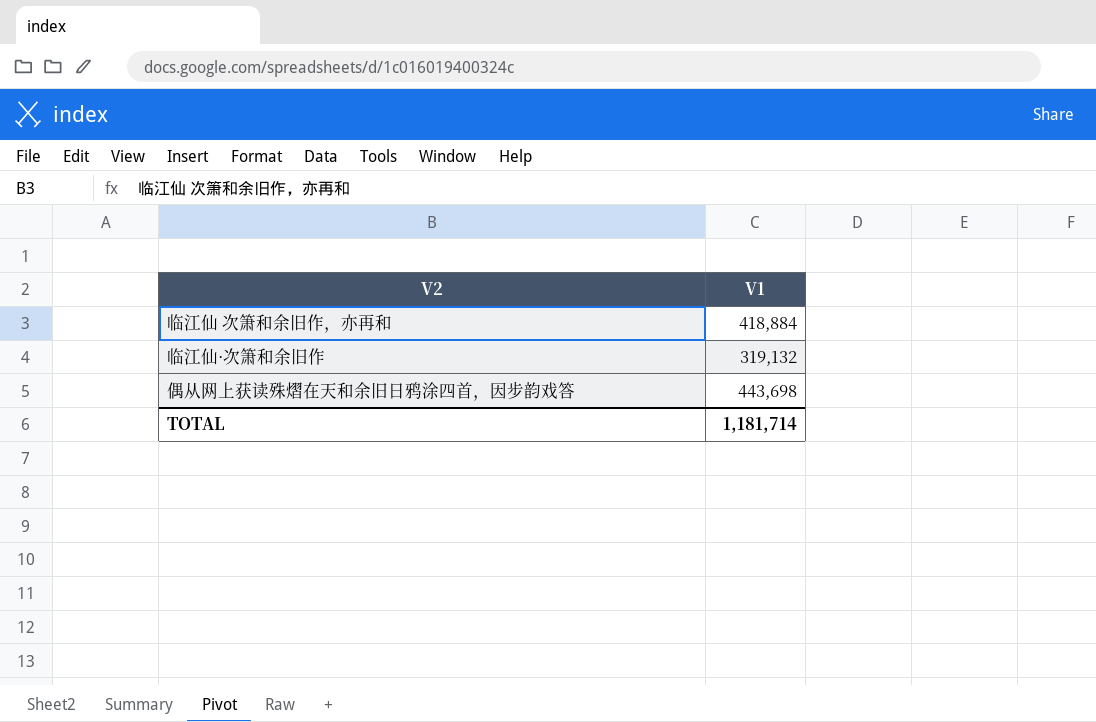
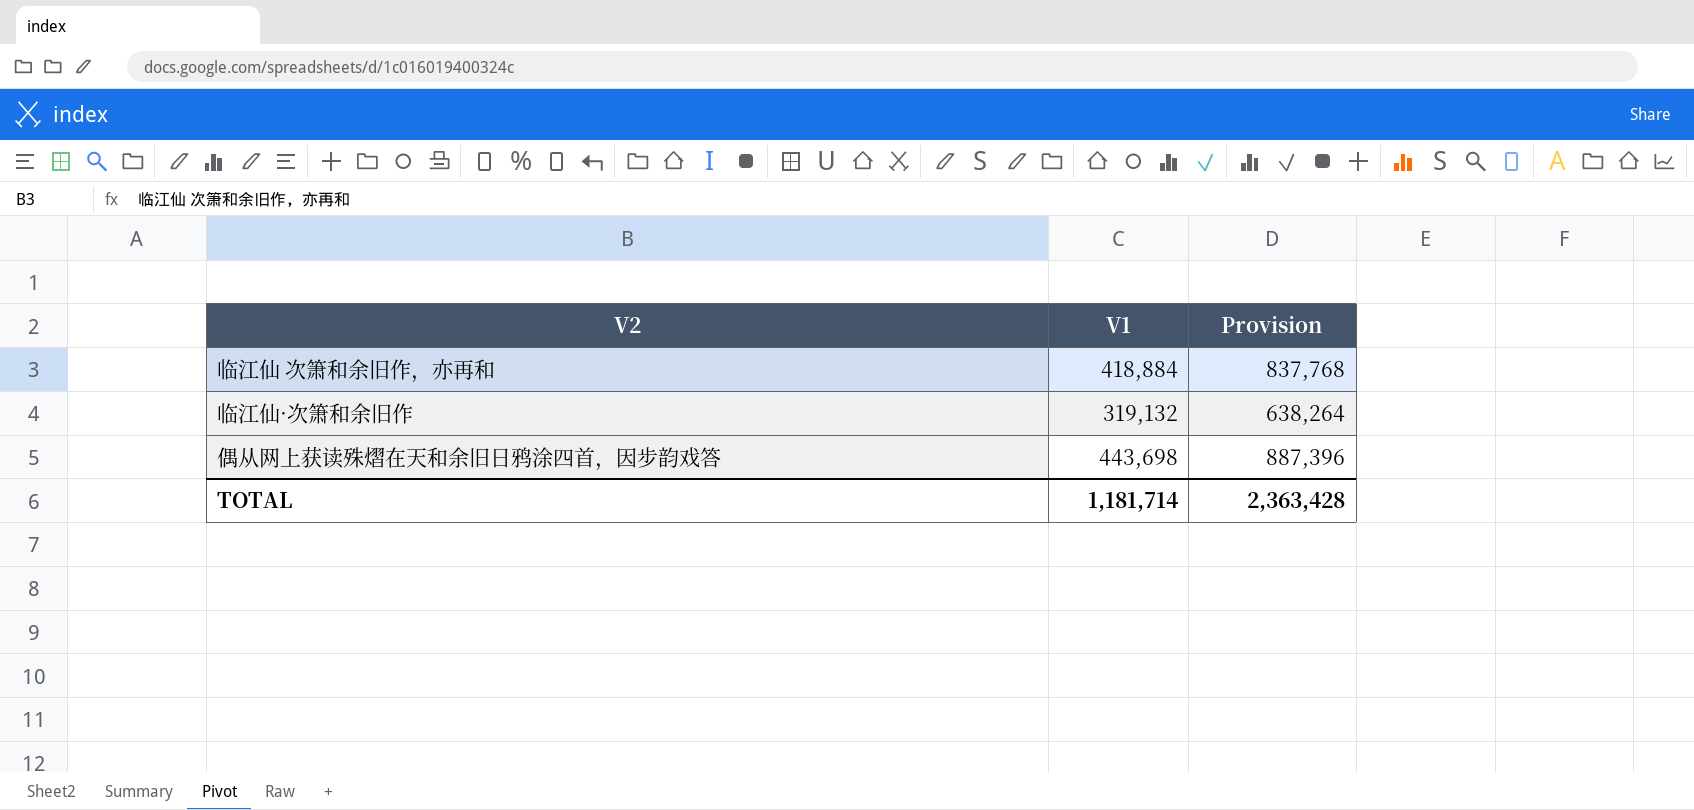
column Provision | formula: none -> [V1] * 2

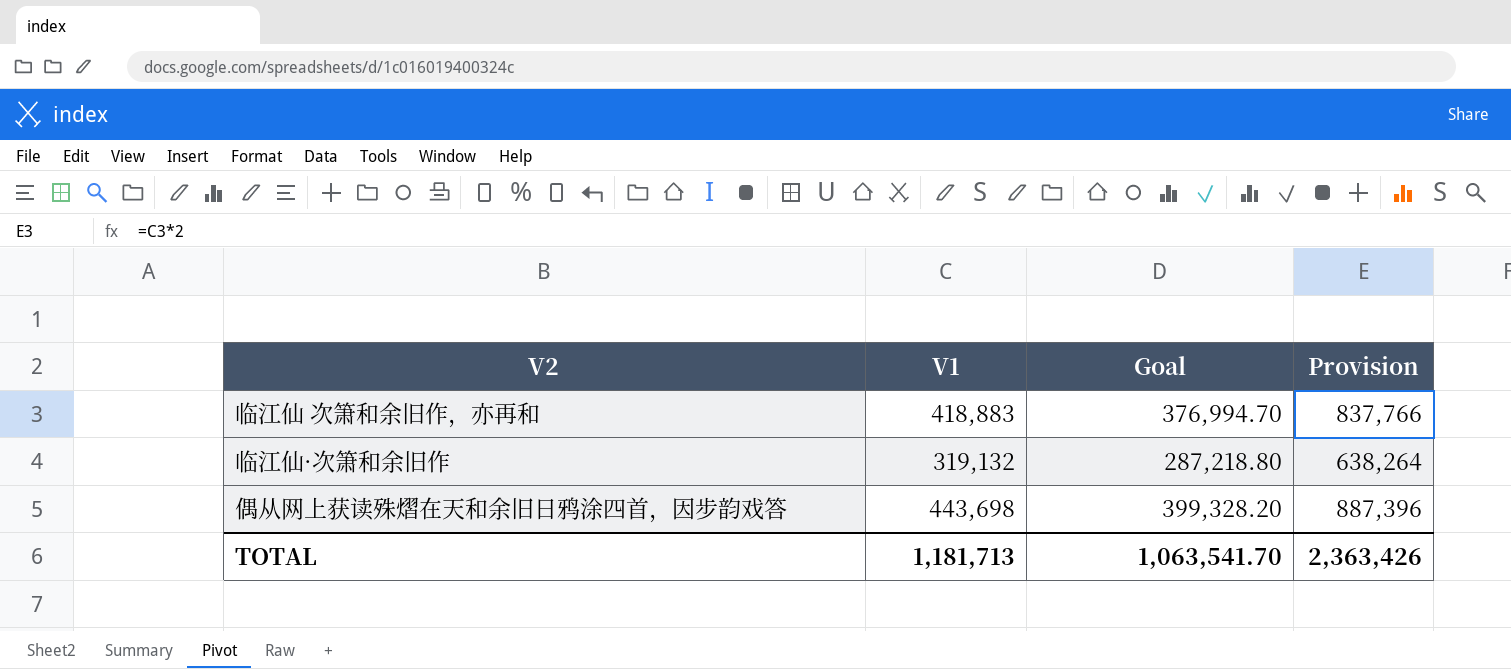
column Goal | formula: none -> [V1] * 0.9
临江仙 次箫和余旧作，亦再和 | V1: 418,884 -> 418,883
临江仙 次箫和余旧作，亦再和 | Provision: 837,768 -> 837,766
TOTAL | V1: 1,181,714 -> 1,181,713
TOTAL | Provision: 2,363,428 -> 2,363,426

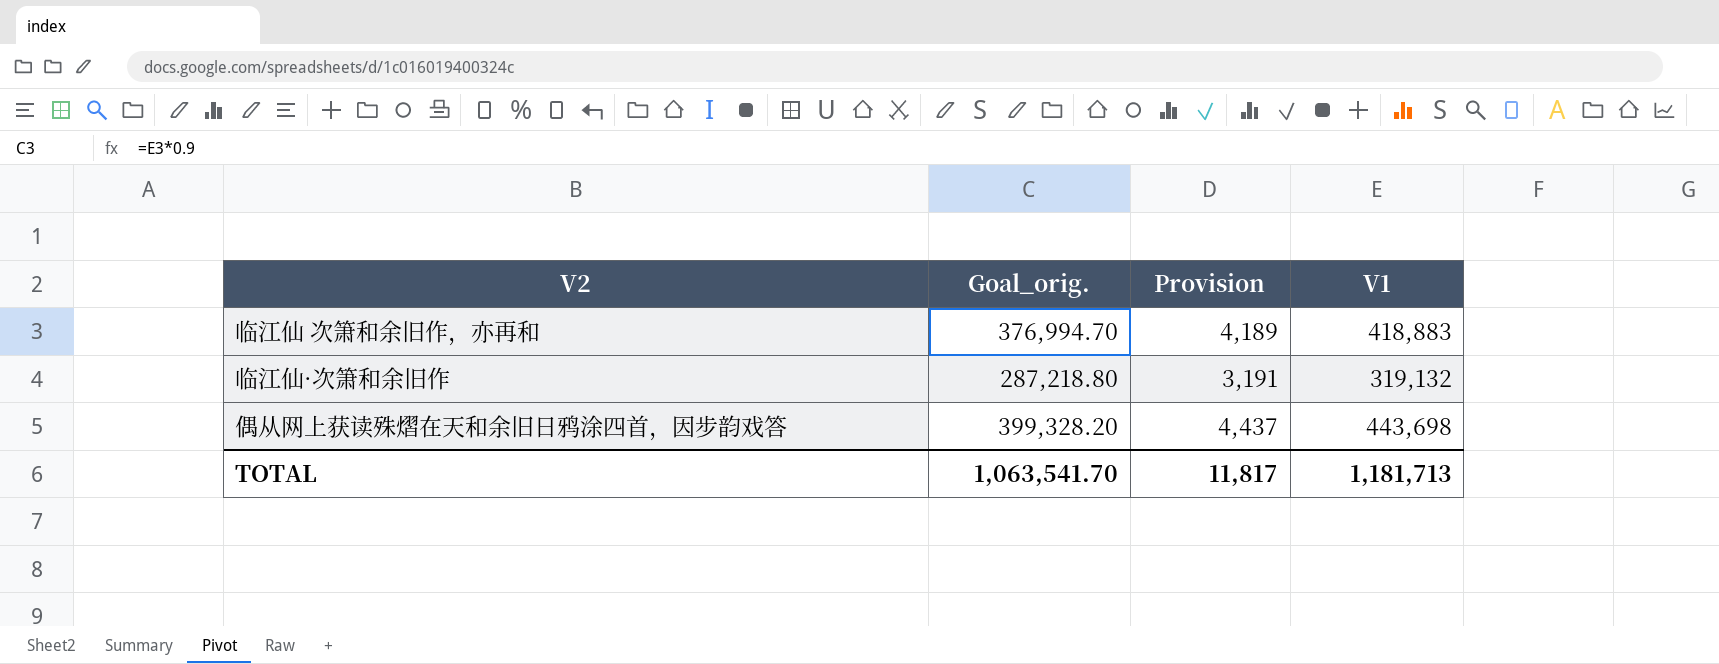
column name: Goal -> Goal_orig.
column Provision | formula: [V1] * 2 -> [V1] * 0.01
column V1 | position: 2 -> 4
TOTAL | Provision: 2,363,426 -> 11,817

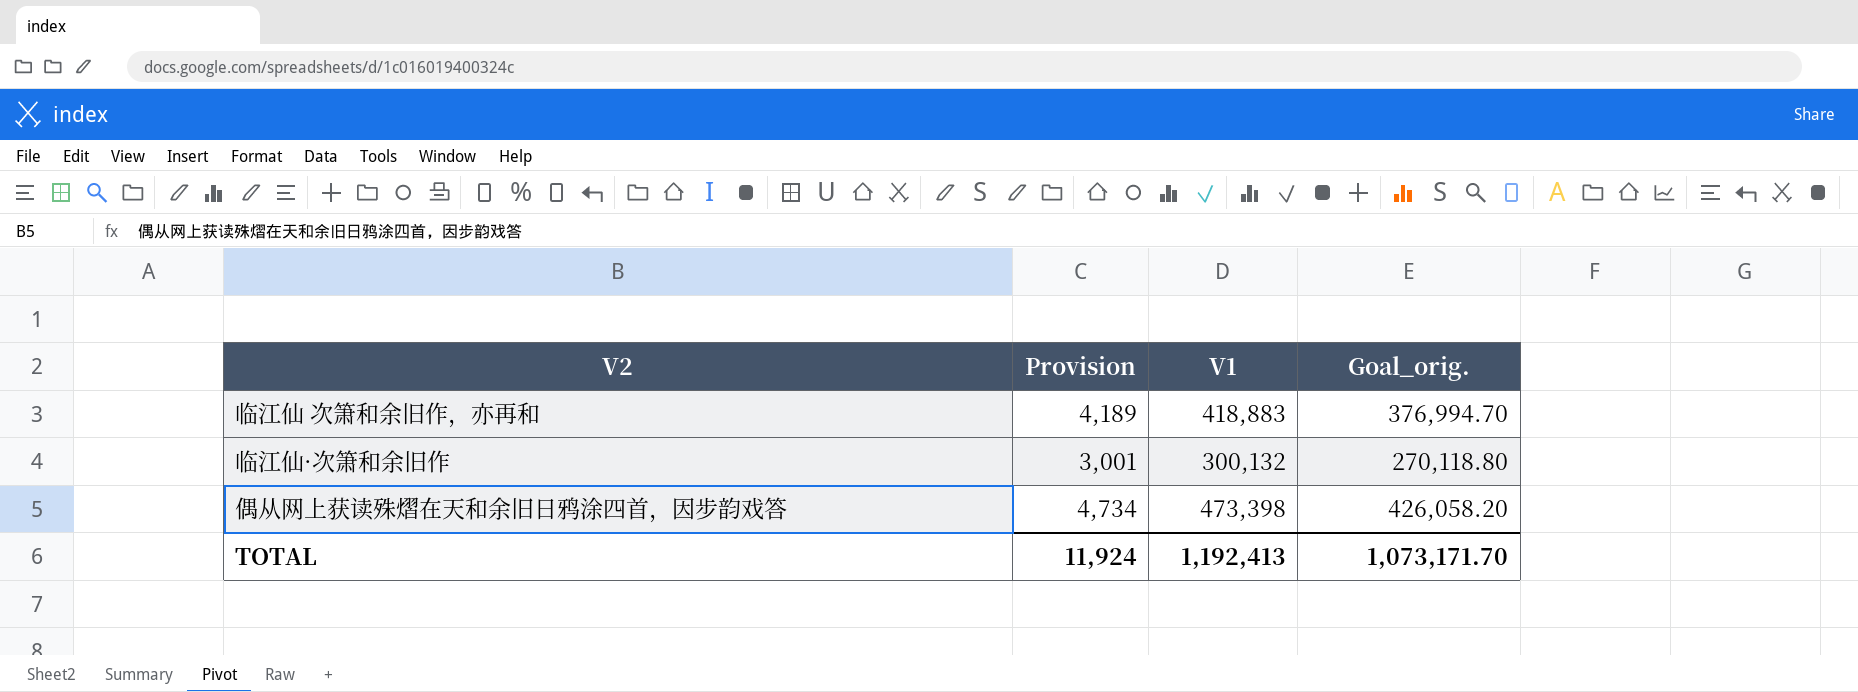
column Goal_orig. | position: 2 -> 4
临江仙·次箫和余旧作 | Provision: 3,191 -> 3,001
临江仙·次箫和余旧作 | V1: 319,132 -> 300,132
临江仙·次箫和余旧作 | Goal_orig.: 287,218.80 -> 270,118.80
偶从网上获读殊熠在天和余旧日鸦涂四首，因步韵戏答 | Provision: 4,437 -> 4,734
偶从网上获读殊熠在天和余旧日鸦涂四首，因步韵戏答 | V1: 443,698 -> 473,398
偶从网上获读殊熠在天和余旧日鸦涂四首，因步韵戏答 | Goal_orig.: 399,328.20 -> 426,058.20
TOTAL | Provision: 11,817 -> 11,924
TOTAL | V1: 1,181,713 -> 1,192,413
TOTAL | Goal_orig.: 1,063,541.70 -> 1,073,171.70

